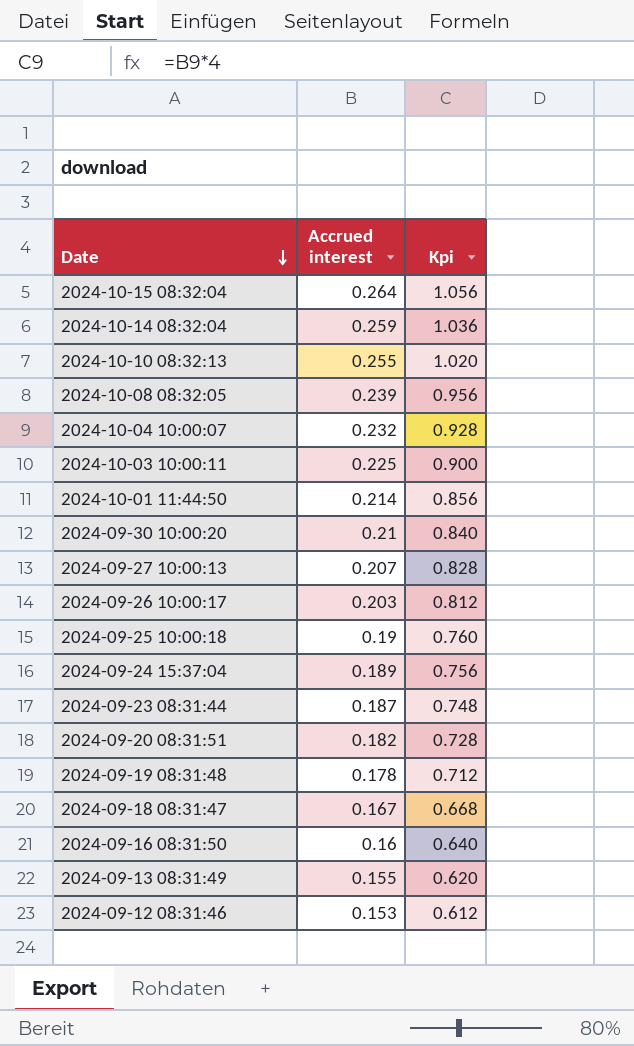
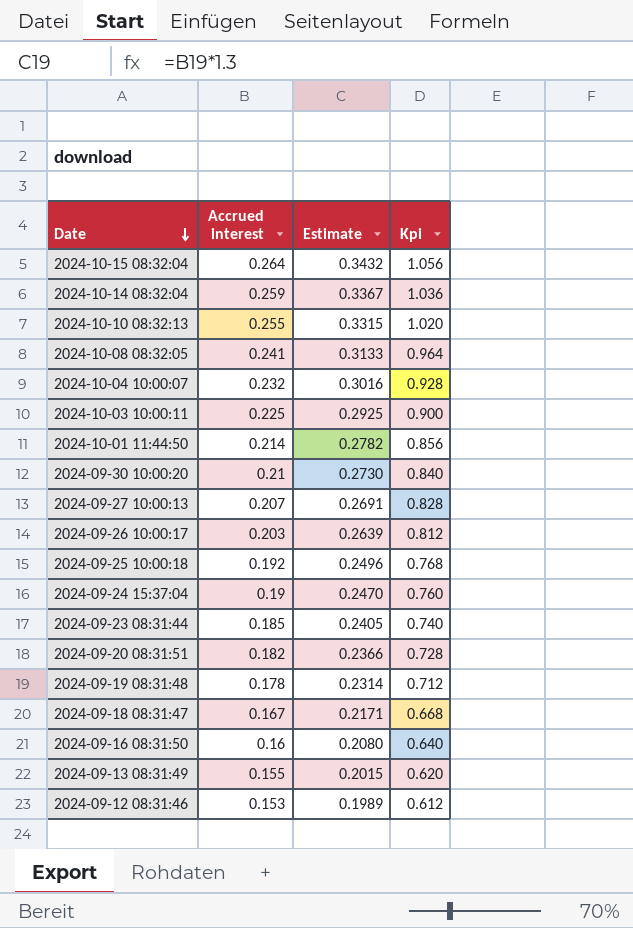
column Estimate | formula: none -> [Accrued interest] * 1.3
2024-10-08 08:32:05 | Accrued interest: 0.239 -> 0.241
2024-10-08 08:32:05 | Kpi: 0.956 -> 0.964
2024-09-25 10:00:18 | Accrued interest: 0.19 -> 0.192
2024-09-25 10:00:18 | Kpi: 0.760 -> 0.768
2024-09-24 15:37:04 | Accrued interest: 0.189 -> 0.19
2024-09-24 15:37:04 | Kpi: 0.756 -> 0.760
2024-09-23 08:31:44 | Accrued interest: 0.187 -> 0.185
2024-09-23 08:31:44 | Kpi: 0.748 -> 0.740

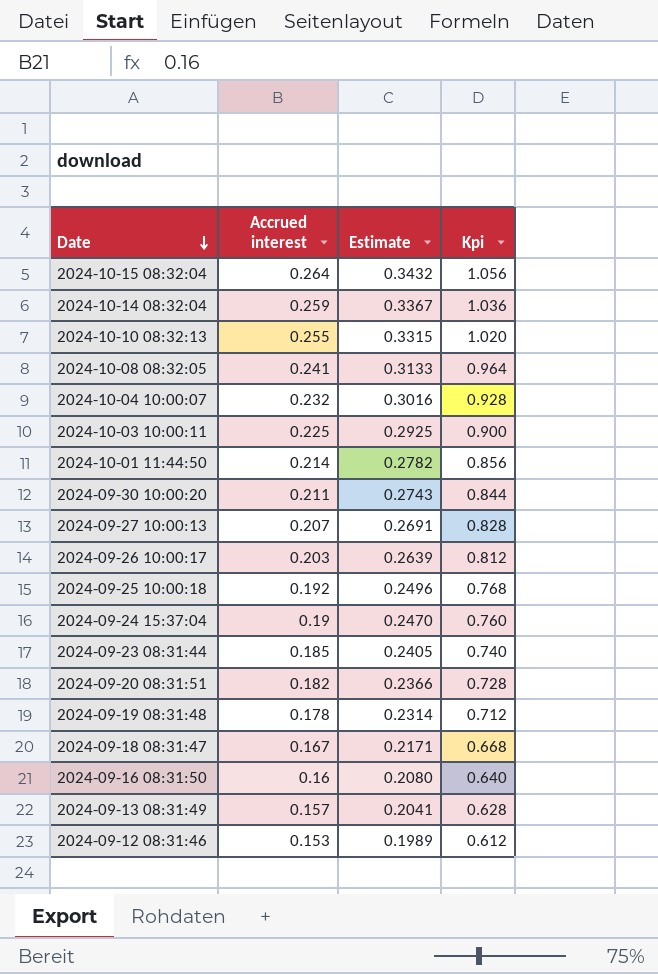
2024-09-30 10:00:20 | Accrued interest: 0.21 -> 0.211
2024-09-30 10:00:20 | Estimate: 0.2730 -> 0.2743
2024-09-30 10:00:20 | Kpi: 0.840 -> 0.844
2024-09-13 08:31:49 | Accrued interest: 0.155 -> 0.157
2024-09-13 08:31:49 | Estimate: 0.2015 -> 0.2041
2024-09-13 08:31:49 | Kpi: 0.620 -> 0.628

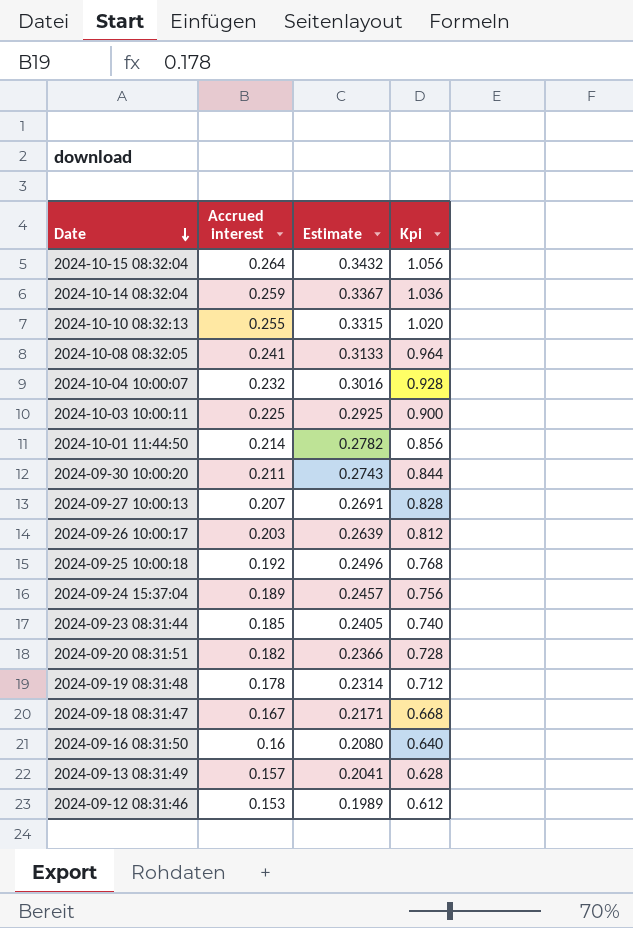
2024-09-24 15:37:04 | Accrued interest: 0.19 -> 0.189
2024-09-24 15:37:04 | Estimate: 0.2470 -> 0.2457
2024-09-24 15:37:04 | Kpi: 0.760 -> 0.756

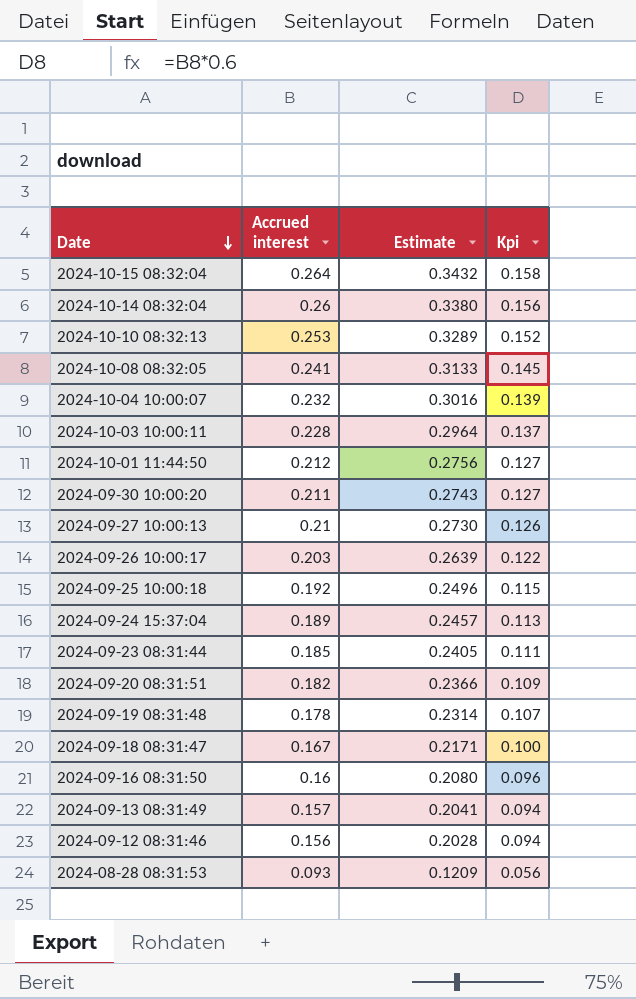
column Kpi | formula: [Accrued interest] * 4 -> [Accrued interest] * 0.6
2024-10-14 08:32:04 | Accrued interest: 0.259 -> 0.26
2024-10-14 08:32:04 | Estimate: 0.3367 -> 0.3380
2024-10-10 08:32:13 | Accrued interest: 0.255 -> 0.253
2024-10-10 08:32:13 | Estimate: 0.3315 -> 0.3289
2024-10-03 10:00:11 | Accrued interest: 0.225 -> 0.228
2024-10-03 10:00:11 | Estimate: 0.2925 -> 0.2964
2024-10-01 11:44:50 | Accrued interest: 0.214 -> 0.212
2024-10-01 11:44:50 | Estimate: 0.2782 -> 0.2756
2024-09-27 10:00:13 | Accrued interest: 0.207 -> 0.21
2024-09-27 10:00:13 | Estimate: 0.2691 -> 0.2730
2024-09-12 08:31:46 | Accrued interest: 0.153 -> 0.156
2024-09-12 08:31:46 | Estimate: 0.1989 -> 0.2028
row 2024-08-28 08:31:53: none -> 0.093 | 0.1209 | 0.056

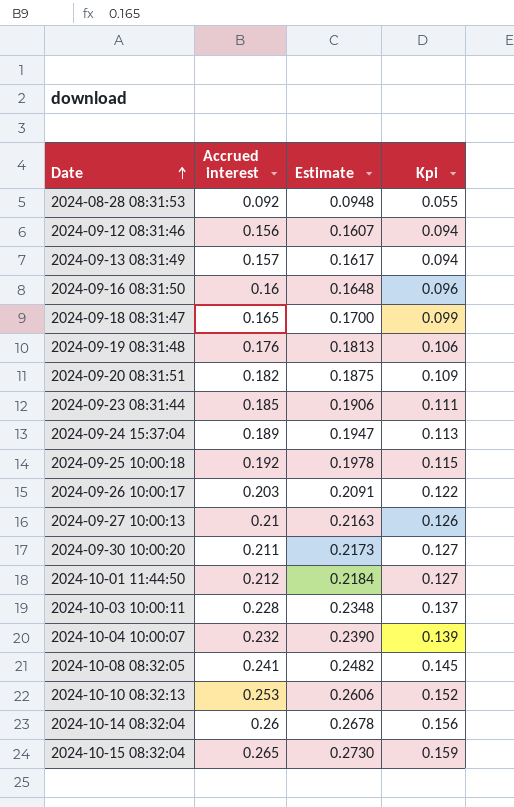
row order: Date descending -> Date ascending
column Estimate | formula: [Accrued interest] * 1.3 -> [Accrued interest] * 1.03
2024-08-28 08:31:53 | Accrued interest: 0.093 -> 0.092
2024-08-28 08:31:53 | Kpi: 0.056 -> 0.055
2024-09-18 08:31:47 | Accrued interest: 0.167 -> 0.165
2024-09-18 08:31:47 | Kpi: 0.100 -> 0.099
2024-09-19 08:31:48 | Accrued interest: 0.178 -> 0.176
2024-09-19 08:31:48 | Kpi: 0.107 -> 0.106
2024-10-15 08:32:04 | Accrued interest: 0.264 -> 0.265
2024-10-15 08:32:04 | Kpi: 0.158 -> 0.159

